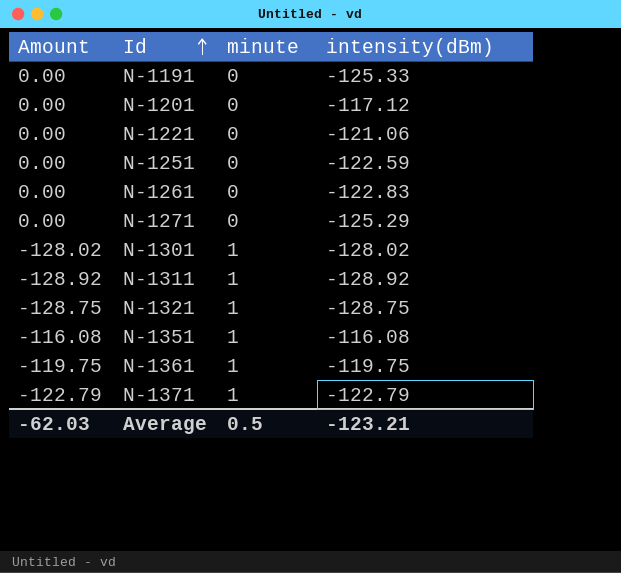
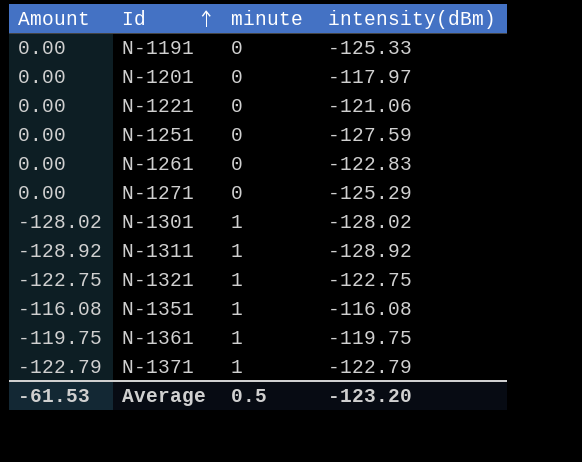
N-1201 | intensity(dBm): -117.12 -> -117.97
N-1251 | intensity(dBm): -122.59 -> -127.59
N-1321 | Amount: -128.75 -> -122.75
N-1321 | intensity(dBm): -128.75 -> -122.75
Average | Amount: -62.03 -> -61.53
Average | intensity(dBm): -123.21 -> -123.20

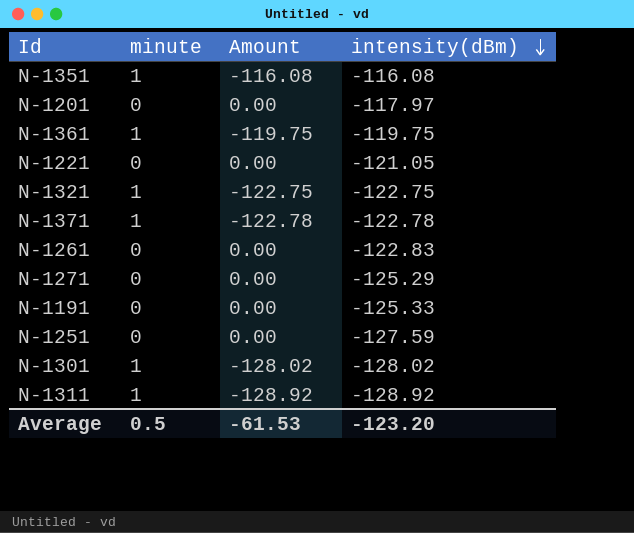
row order: Id ascending -> intensity(dBm) descending
column Amount | position: 1 -> 3
N-1221 | intensity(dBm): -121.06 -> -121.05
N-1371 | Amount: -122.79 -> -122.78
N-1371 | intensity(dBm): -122.79 -> -122.78

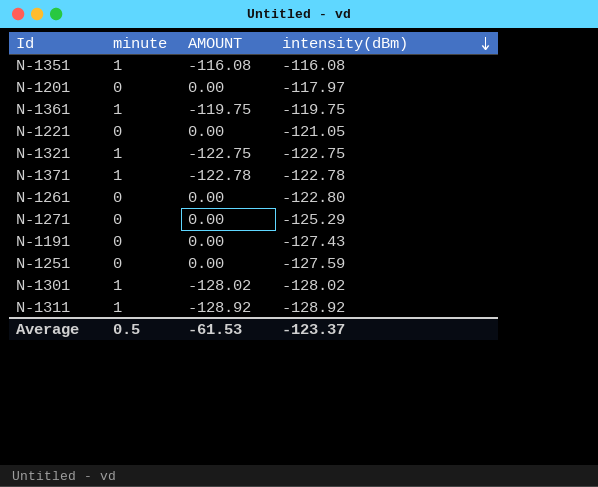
column name: Amount -> AMOUNT
N-1261 | intensity(dBm): -122.83 -> -122.80
N-1191 | intensity(dBm): -125.33 -> -127.43
Average | intensity(dBm): -123.20 -> -123.37

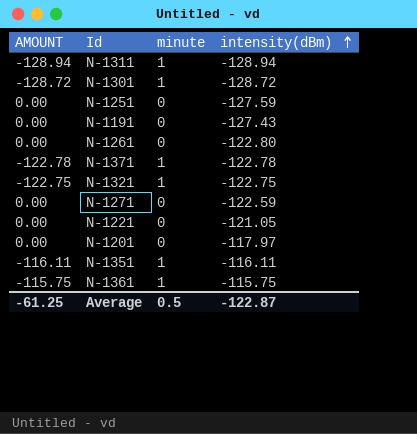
row order: intensity(dBm) descending -> intensity(dBm) ascending
column AMOUNT | position: 3 -> 1
N-1311 | AMOUNT: -128.92 -> -128.94
N-1311 | intensity(dBm): -128.92 -> -128.94
N-1301 | AMOUNT: -128.02 -> -128.72
N-1301 | intensity(dBm): -128.02 -> -128.72
N-1271 | intensity(dBm): -125.29 -> -122.59
N-1351 | AMOUNT: -116.08 -> -116.11
N-1351 | intensity(dBm): -116.08 -> -116.11
N-1361 | AMOUNT: -119.75 -> -115.75
N-1361 | intensity(dBm): -119.75 -> -115.75
Average | AMOUNT: -61.53 -> -61.25
Average | intensity(dBm): -123.37 -> -122.87

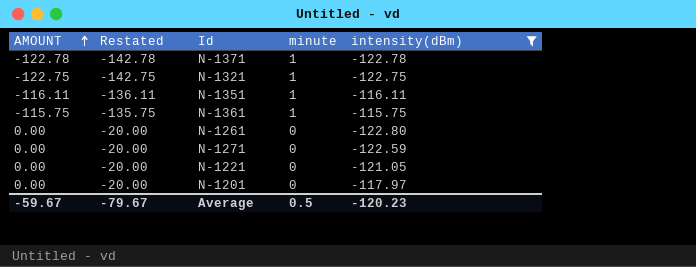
filter: none -> intensity(dBm) >= -122.80
row order: intensity(dBm) ascending -> AMOUNT ascending
column Restated | formula: none -> [AMOUNT] - 20
Average | AMOUNT: -61.25 -> -59.67
Average | intensity(dBm): -122.87 -> -120.23

